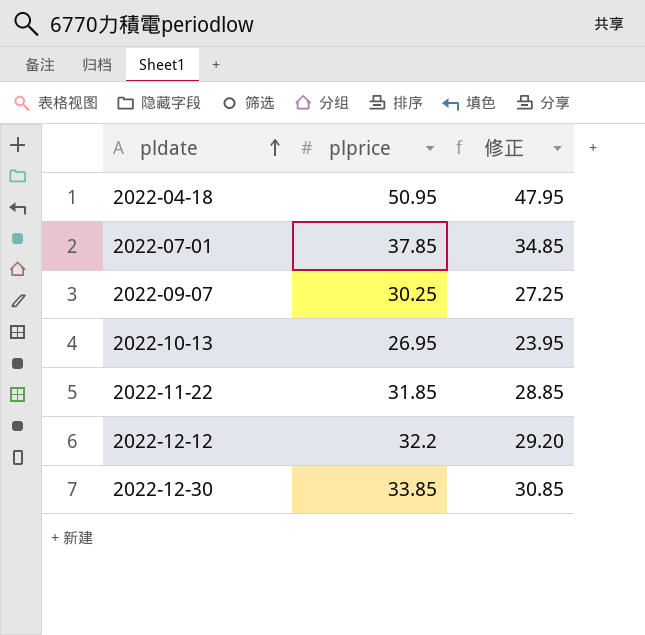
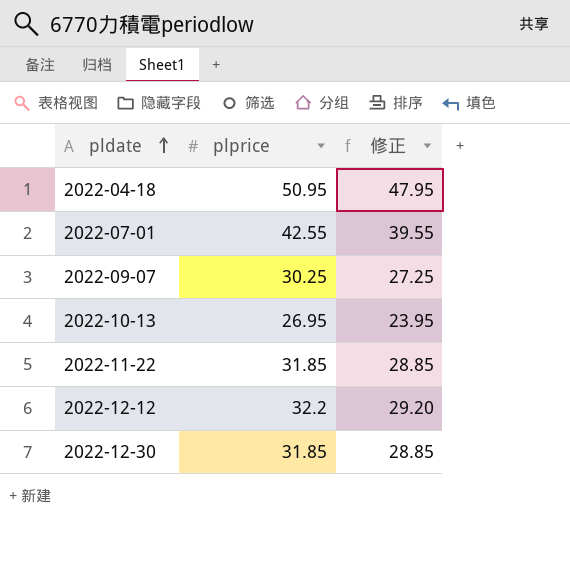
2022-07-01 | plprice: 37.85 -> 42.55
2022-07-01 | 修正: 34.85 -> 39.55
2022-12-30 | plprice: 33.85 -> 31.85
2022-12-30 | 修正: 30.85 -> 28.85

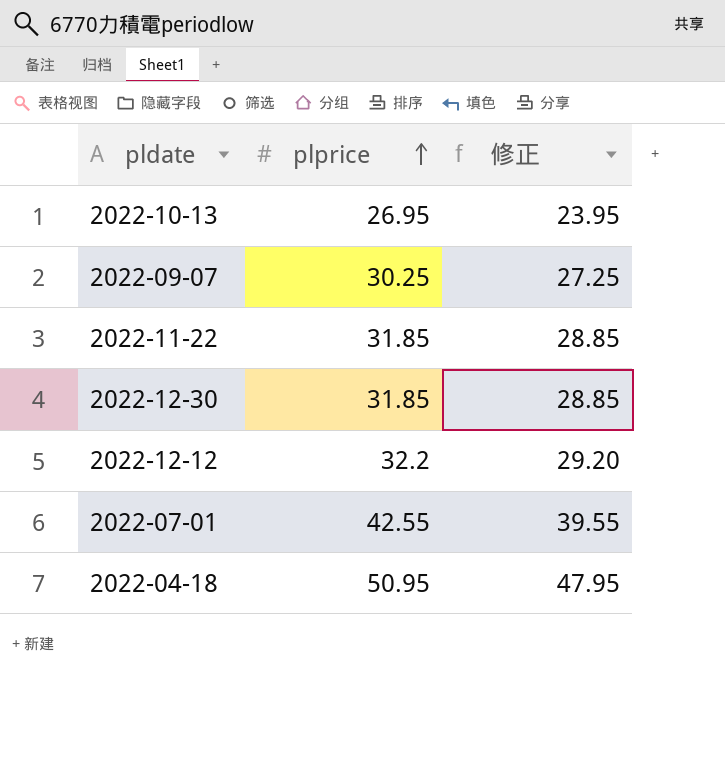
row order: pldate ascending -> plprice ascending

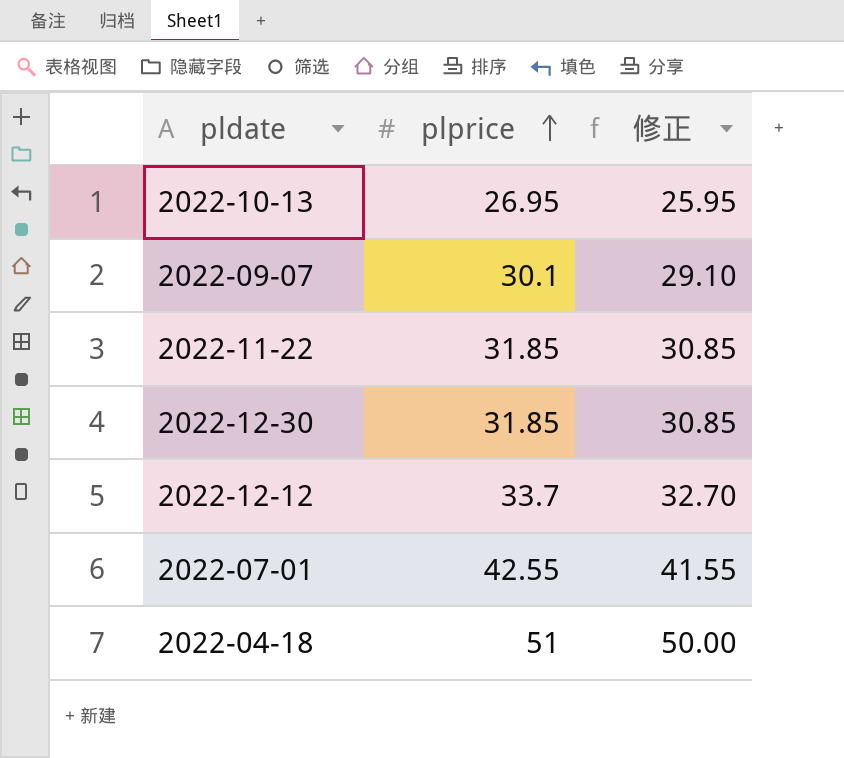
column 修正 | formula: [plprice] - 3 -> [plprice] - 1
2022-09-07 | plprice: 30.25 -> 30.1
2022-12-12 | plprice: 32.2 -> 33.7
2022-04-18 | plprice: 50.95 -> 51

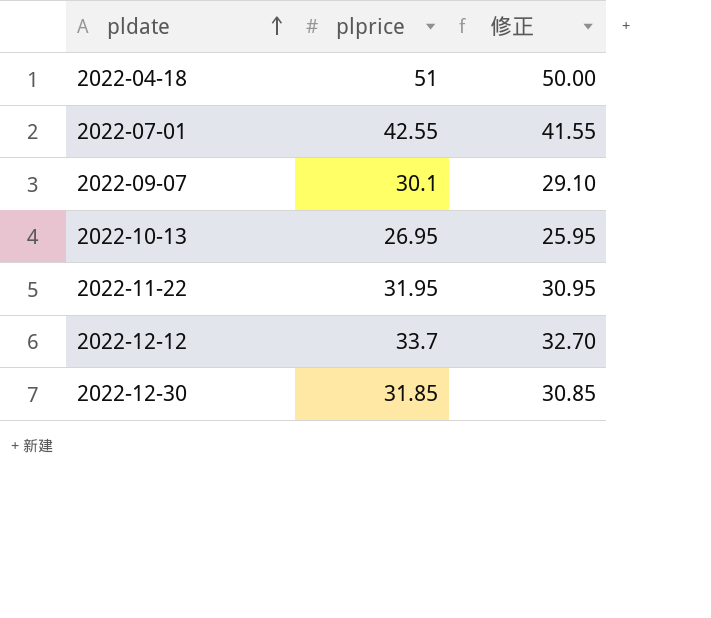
row order: plprice ascending -> pldate ascending
2022-11-22 | plprice: 31.85 -> 31.95
2022-11-22 | 修正: 30.85 -> 30.95

